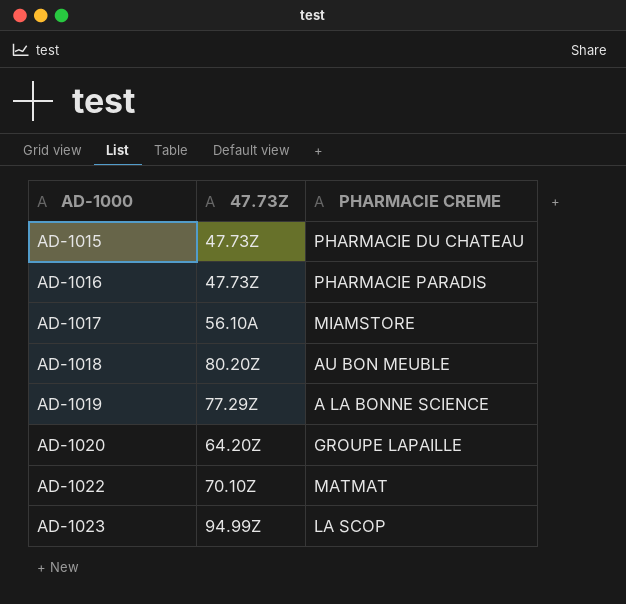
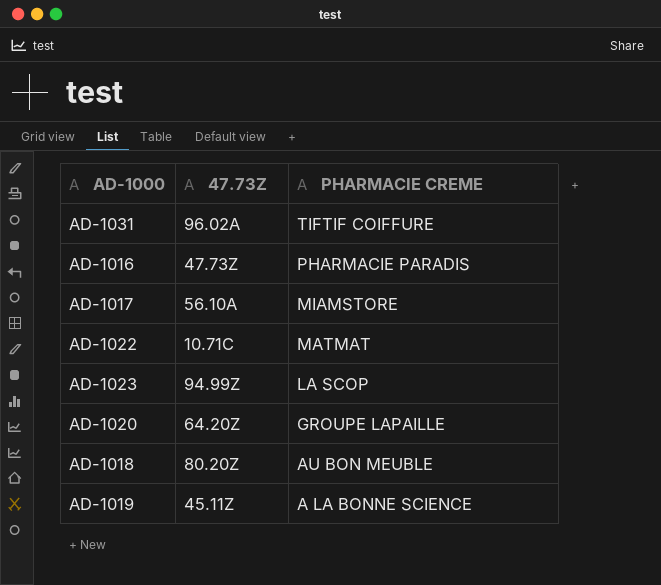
row order: AD-1000 ascending -> PHARMACIE CREME descending
row AD-1015: 47.73Z | PHARMACIE DU CHATEAU -> none
row AD-1031: none -> 96.02A | TIFTIF COIFFURE
AD-1022 | 47.73Z: 70.10Z -> 10.71C
AD-1019 | 47.73Z: 77.29Z -> 45.11Z

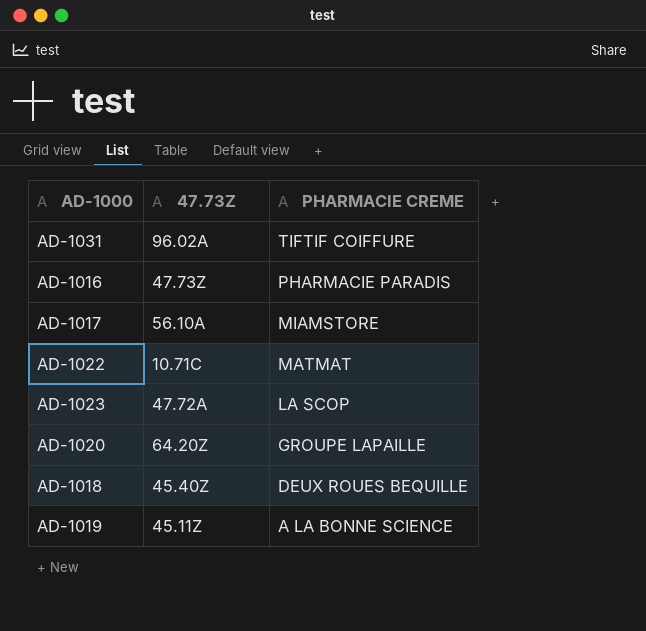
AD-1023 | 47.73Z: 94.99Z -> 47.72A
AD-1018 | 47.73Z: 80.20Z -> 45.40Z
AD-1018 | PHARMACIE CREME: AU BON MEUBLE -> DEUX ROUES BEQUILLE

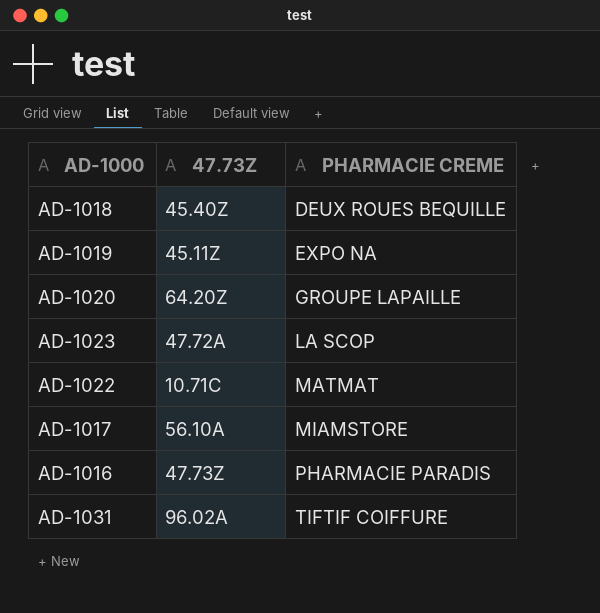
row order: PHARMACIE CREME descending -> PHARMACIE CREME ascending
AD-1019 | PHARMACIE CREME: A LA BONNE SCIENCE -> EXPO NA

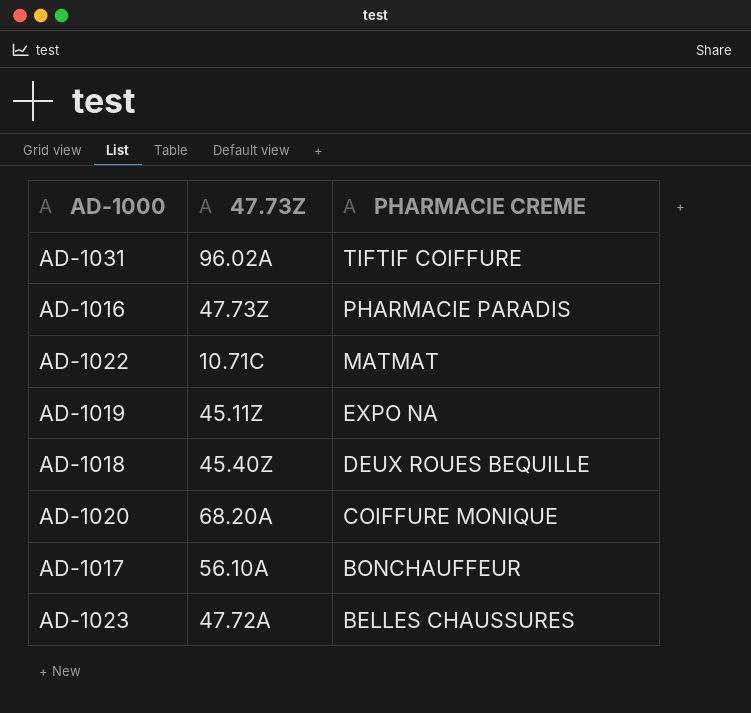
row order: PHARMACIE CREME ascending -> PHARMACIE CREME descending
AD-1020 | 47.73Z: 64.20Z -> 68.20A
AD-1020 | PHARMACIE CREME: GROUPE LAPAILLE -> COIFFURE MONIQUE
AD-1017 | PHARMACIE CREME: MIAMSTORE -> BONCHAUFFEUR
AD-1023 | PHARMACIE CREME: LA SCOP -> BELLES CHAUSSURES

